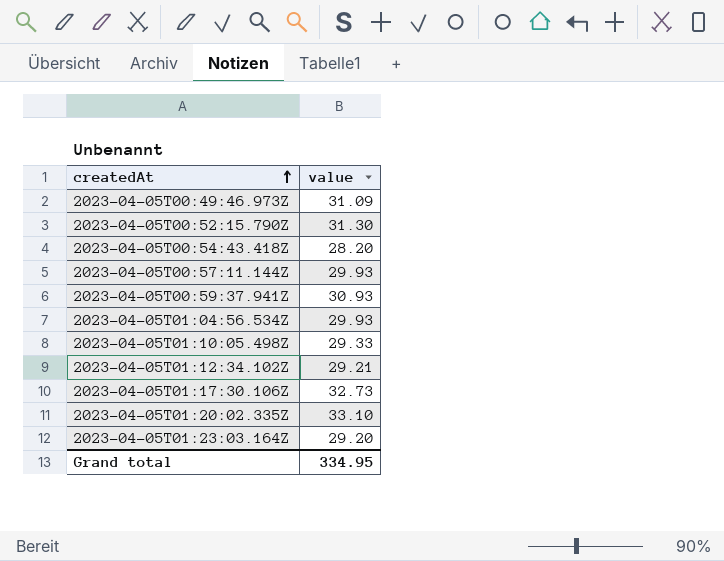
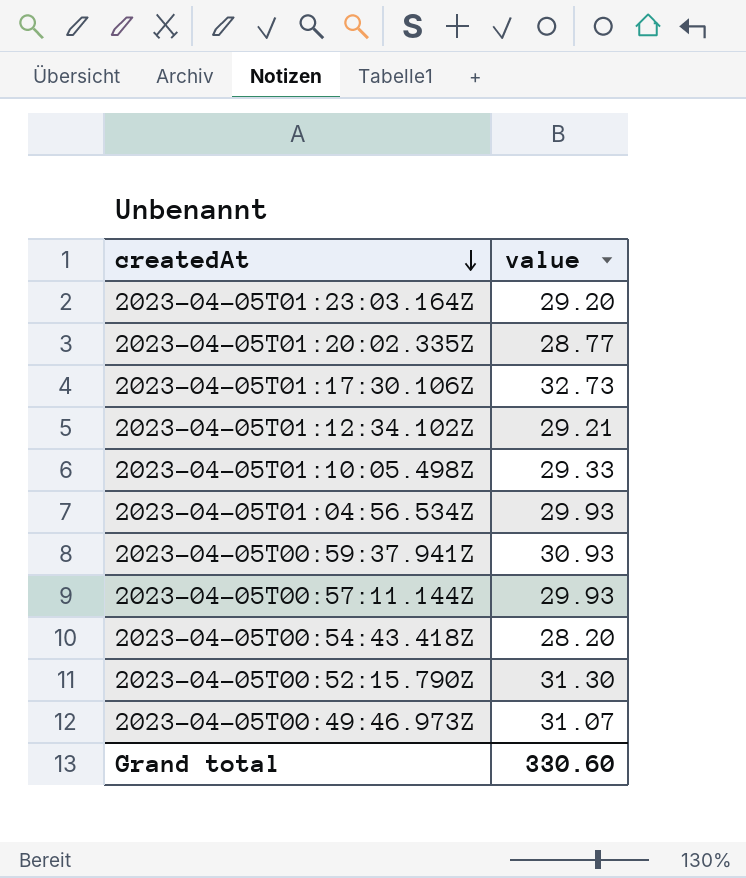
row order: createdAt ascending -> createdAt descending
2023-04-05T01:20:02.335Z | value: 33.10 -> 28.77
2023-04-05T00:49:46.973Z | value: 31.09 -> 31.07
Grand total | value: 334.95 -> 330.60

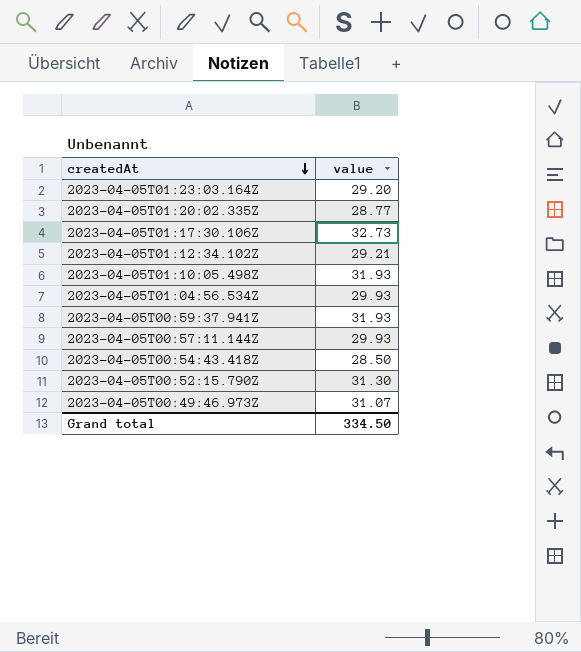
2023-04-05T01:10:05.498Z | value: 29.33 -> 31.93
2023-04-05T00:59:37.941Z | value: 30.93 -> 31.93
2023-04-05T00:54:43.418Z | value: 28.20 -> 28.50
Grand total | value: 330.60 -> 334.50

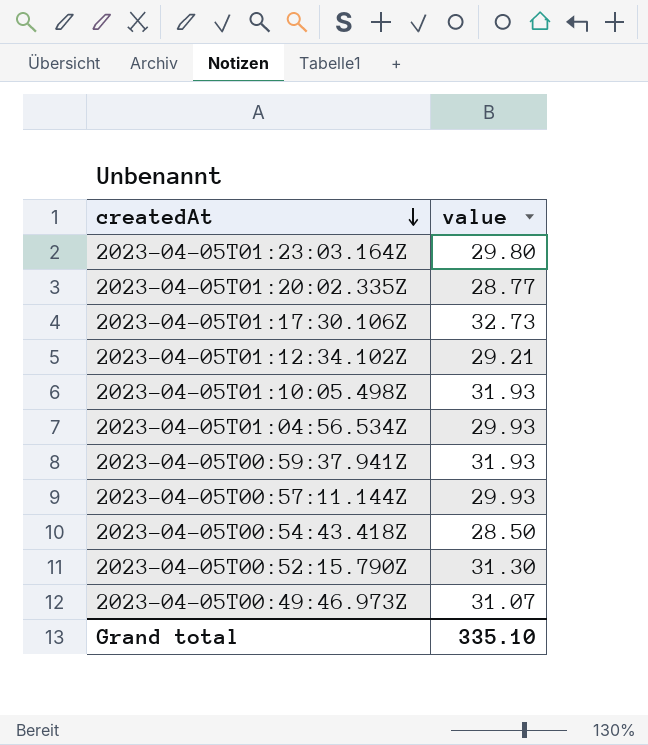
2023-04-05T01:23:03.164Z | value: 29.20 -> 29.80
Grand total | value: 334.50 -> 335.10

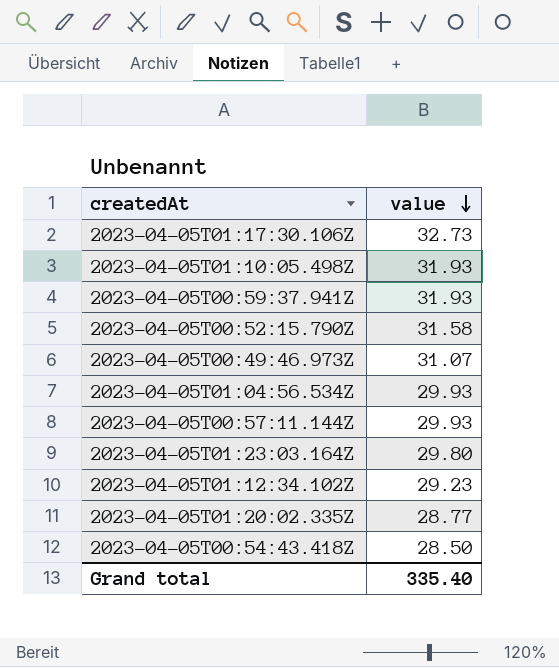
row order: createdAt descending -> value descending
2023-04-05T00:52:15.790Z | value: 31.30 -> 31.58
2023-04-05T01:12:34.102Z | value: 29.21 -> 29.23
Grand total | value: 335.10 -> 335.40

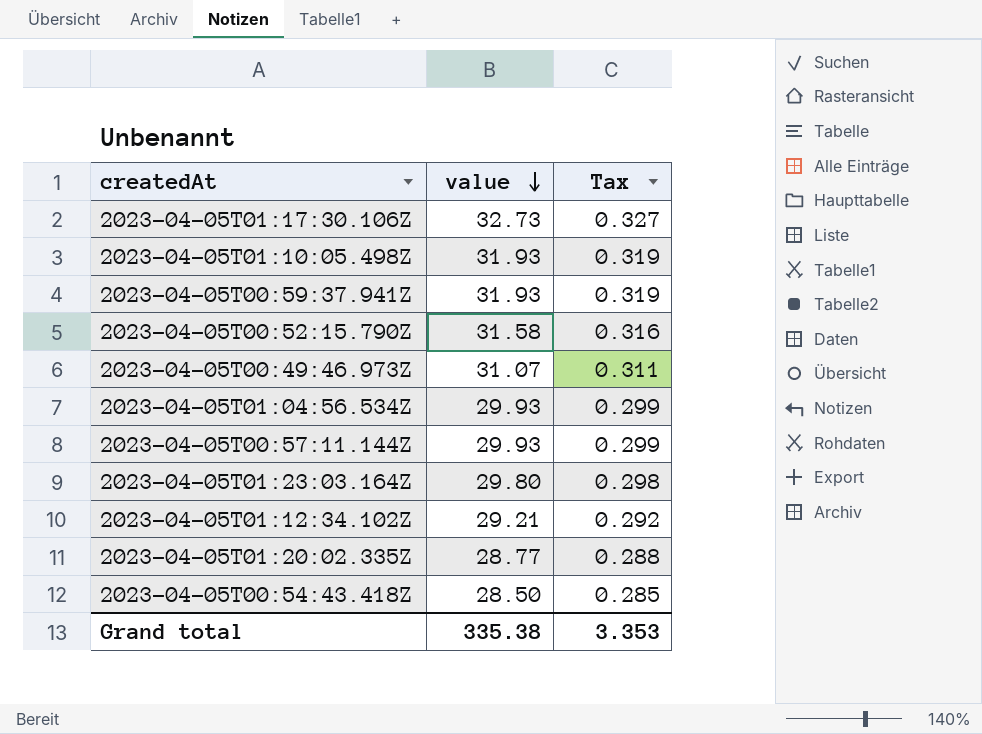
column Tax | formula: none -> [value] * 0.01
2023-04-05T01:12:34.102Z | value: 29.23 -> 29.21
Grand total | value: 335.40 -> 335.38

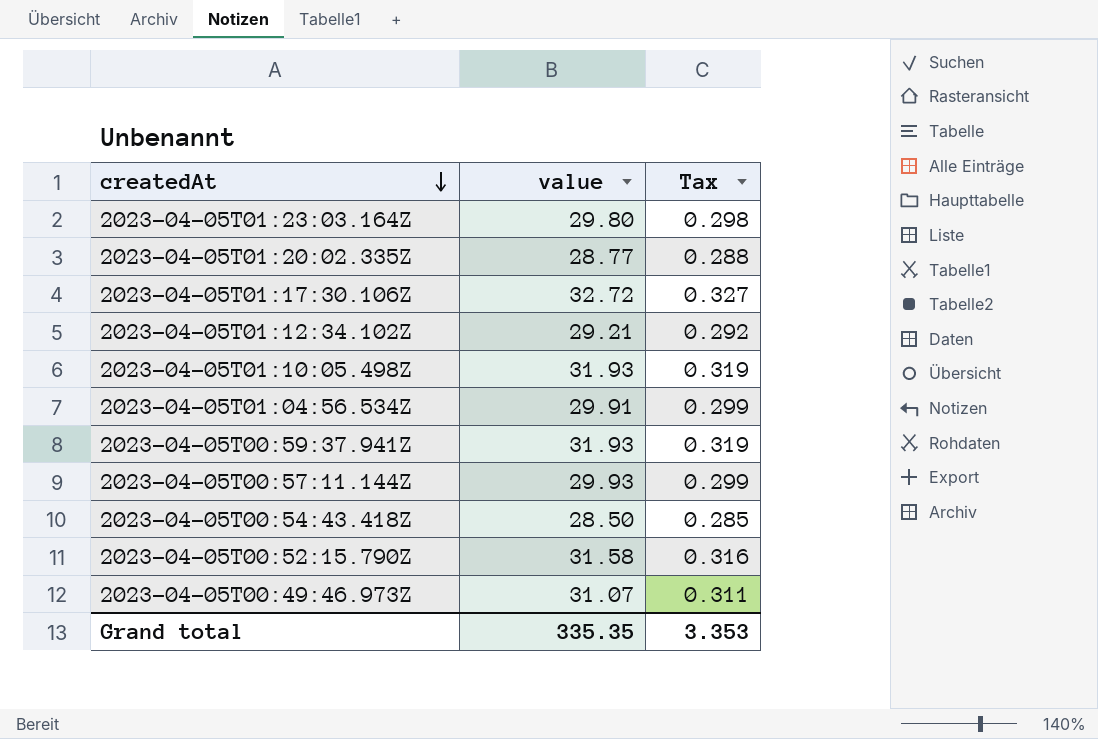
row order: value descending -> createdAt descending
2023-04-05T01:17:30.106Z | value: 32.73 -> 32.72
2023-04-05T01:04:56.534Z | value: 29.93 -> 29.91
Grand total | value: 335.38 -> 335.35

